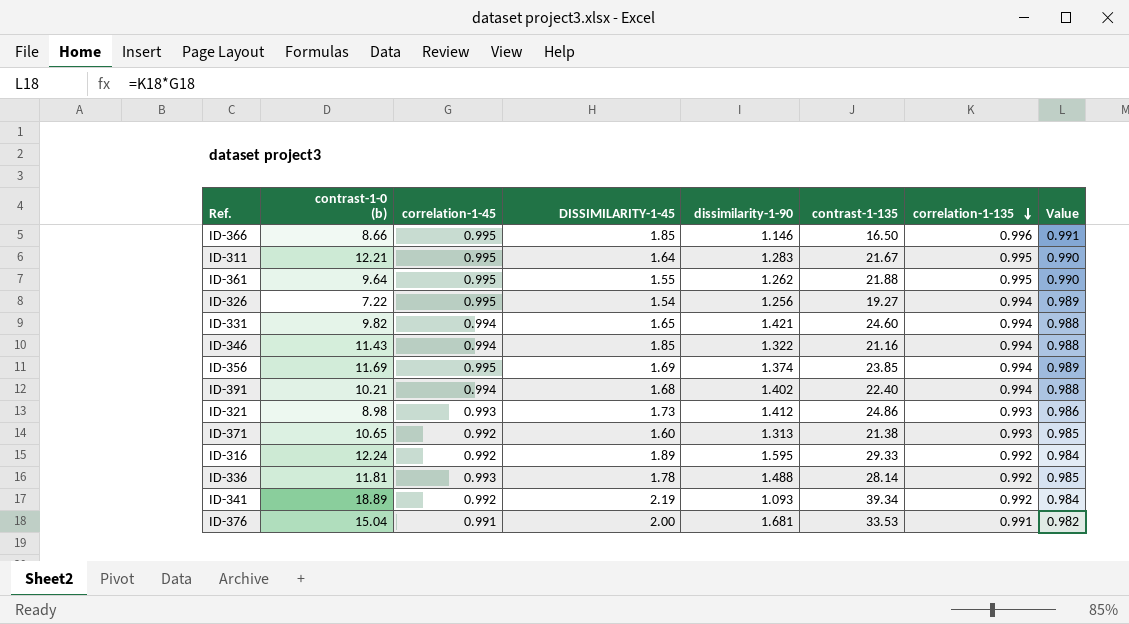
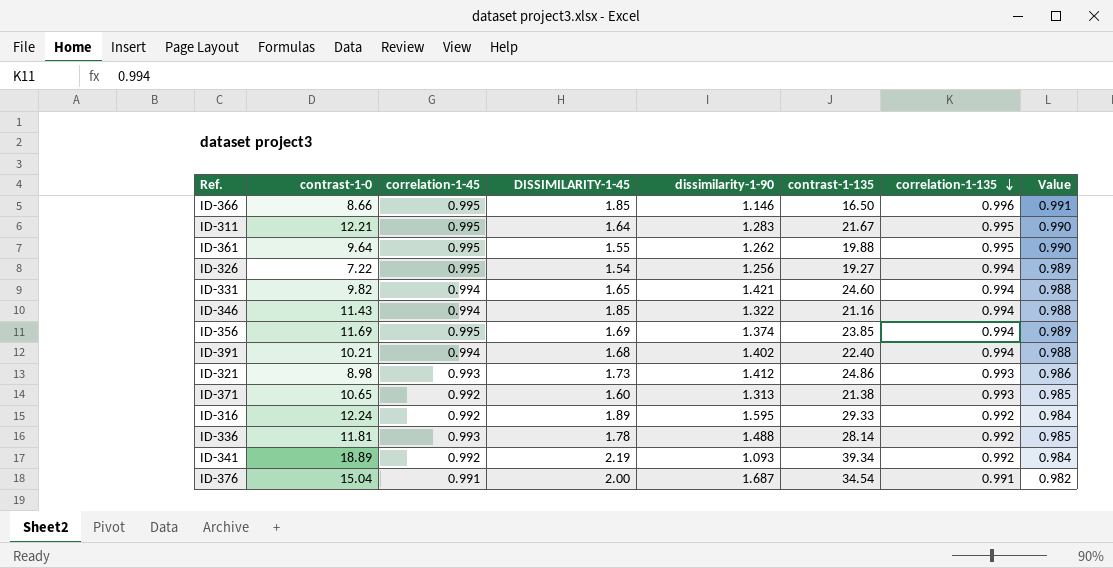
column name: contrast-1-0 (b) -> contrast-1-0
ID-361 | contrast-1-135: 21.88 -> 19.88
ID-376 | dissimilarity-1-90: 1.681 -> 1.687
ID-376 | contrast-1-135: 33.53 -> 34.54

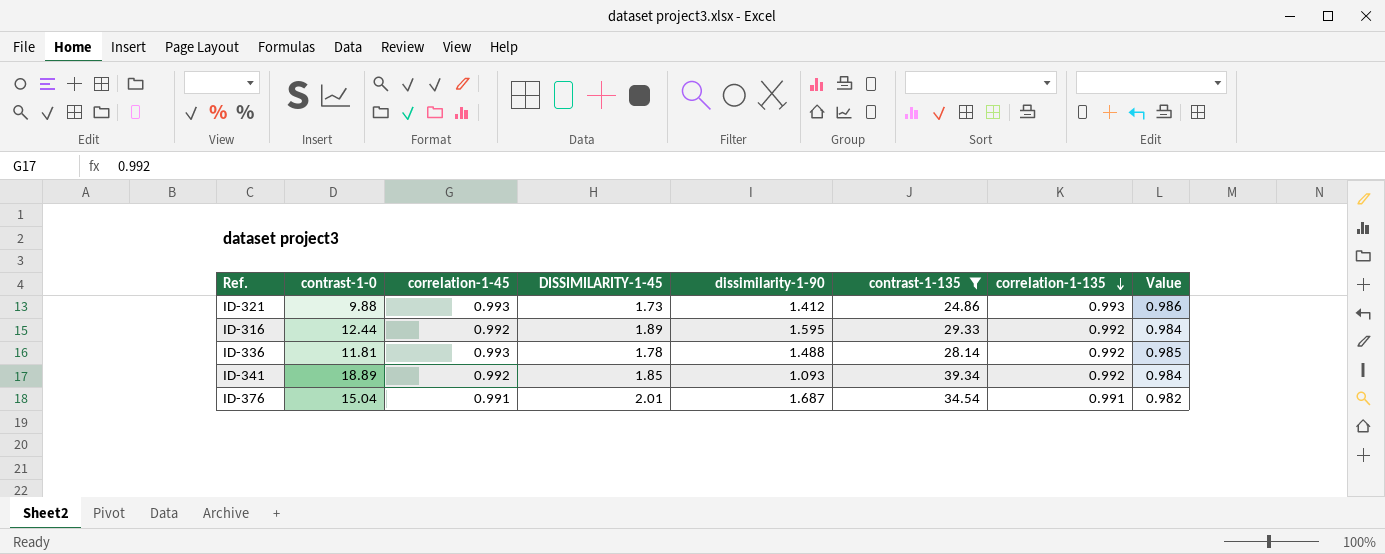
filter: none -> contrast-1-135 >= 24.86
ID-321 | contrast-1-0: 8.98 -> 9.88
ID-316 | contrast-1-0: 12.24 -> 12.44
ID-341 | DISSIMILARITY-1-45: 2.19 -> 1.85
ID-376 | DISSIMILARITY-1-45: 2.00 -> 2.01

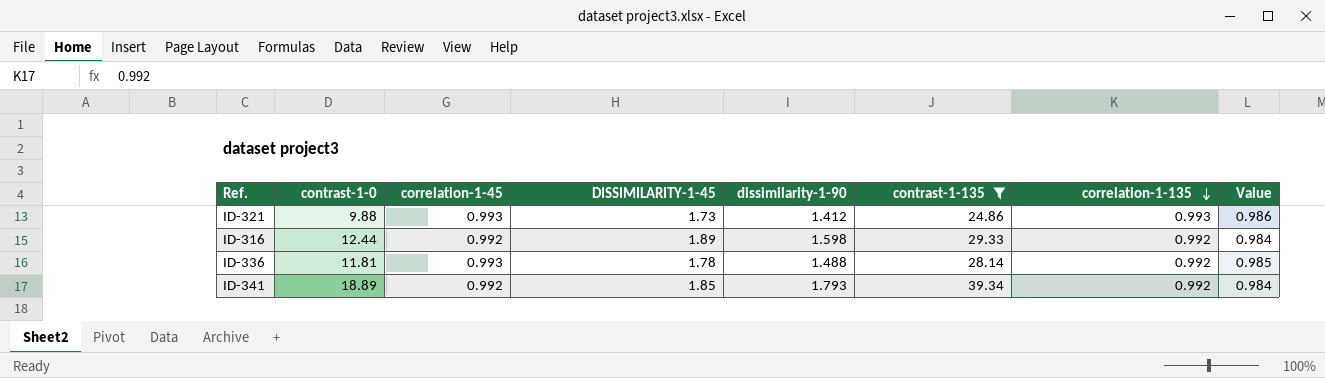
row ID-376: 15.04 | 0.991 | 2.01 | 1.687 | 34.54 | 0.991 | 0.982 -> none
ID-316 | dissimilarity-1-90: 1.595 -> 1.598
ID-341 | dissimilarity-1-90: 1.093 -> 1.793

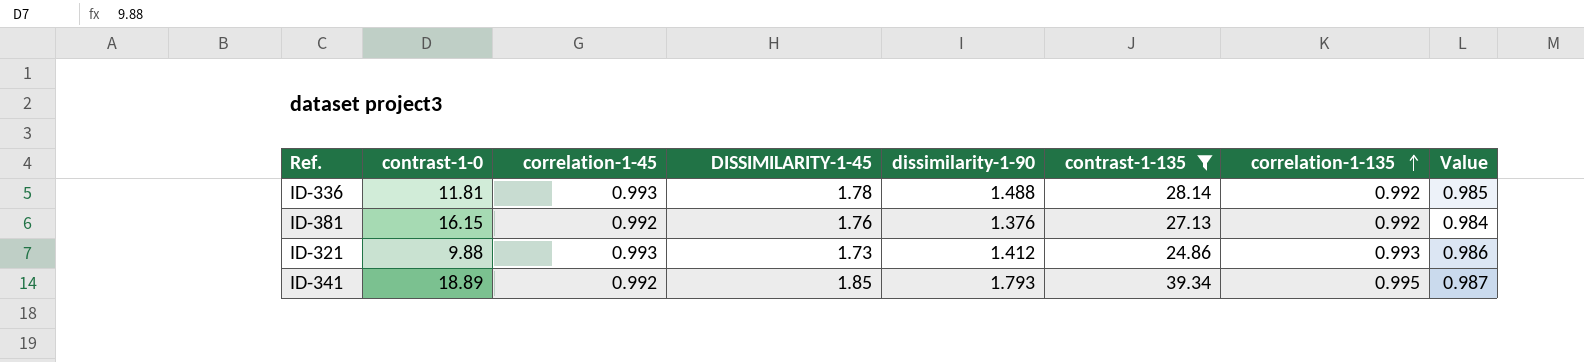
row order: correlation-1-135 descending -> correlation-1-135 ascending
row ID-316: 12.44 | 0.992 | 1.89 | 1.598 | 29.33 | 0.992 | 0.984 -> none
row ID-381: none -> 16.15 | 0.992 | 1.76 | 1.376 | 27.13 | 0.992 | 0.984
ID-341 | correlation-1-135: 0.992 -> 0.995
ID-341 | Value: 0.984 -> 0.987

